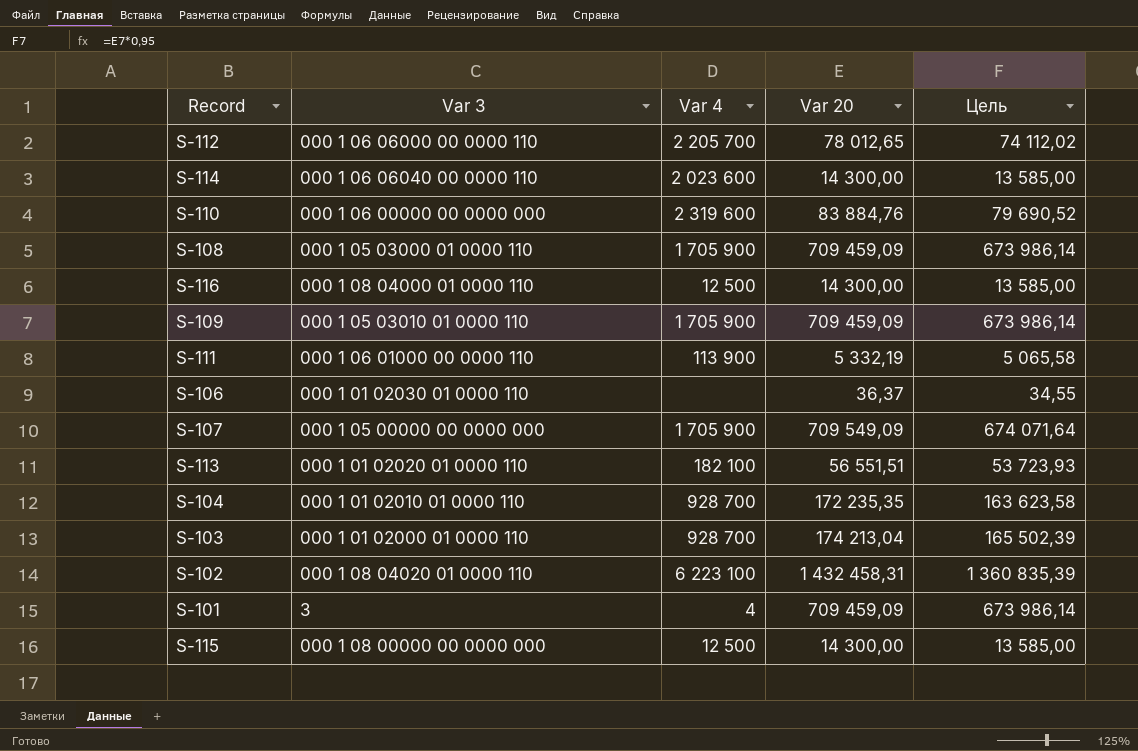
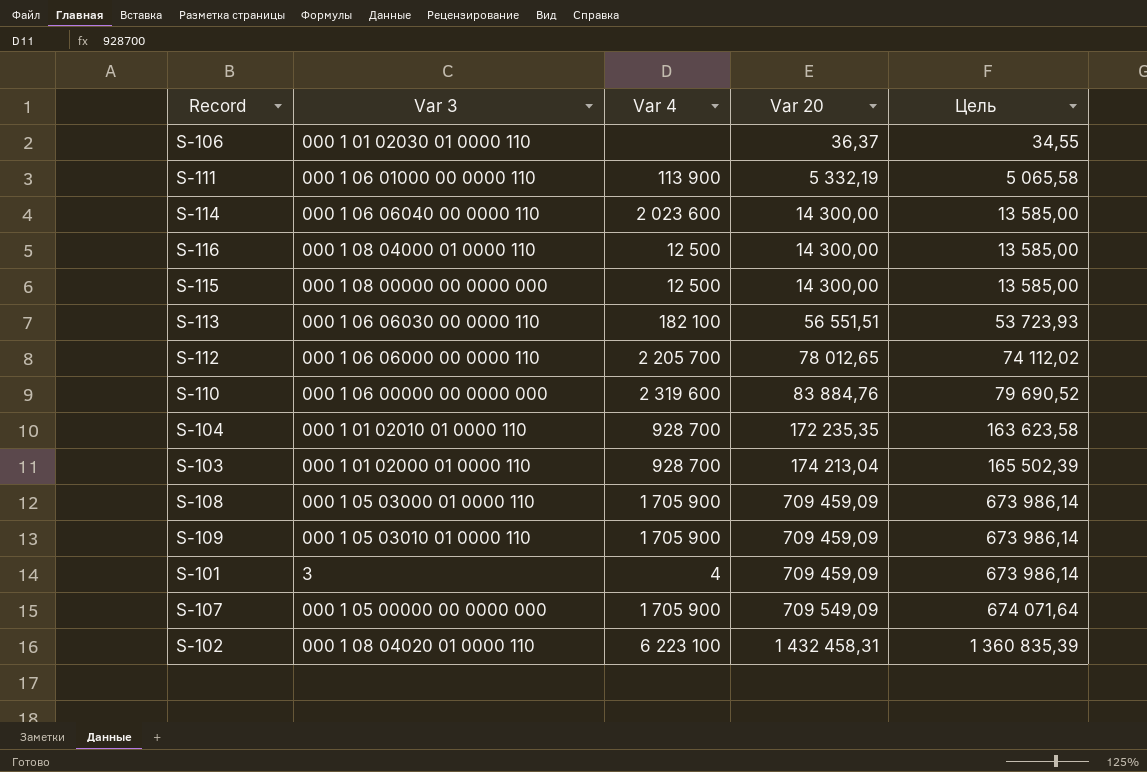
row order: none -> Var 20 ascending
S-113 | Var 3: 000 1 01 02020 01 0000 110 -> 000 1 06 06030 00 0000 110

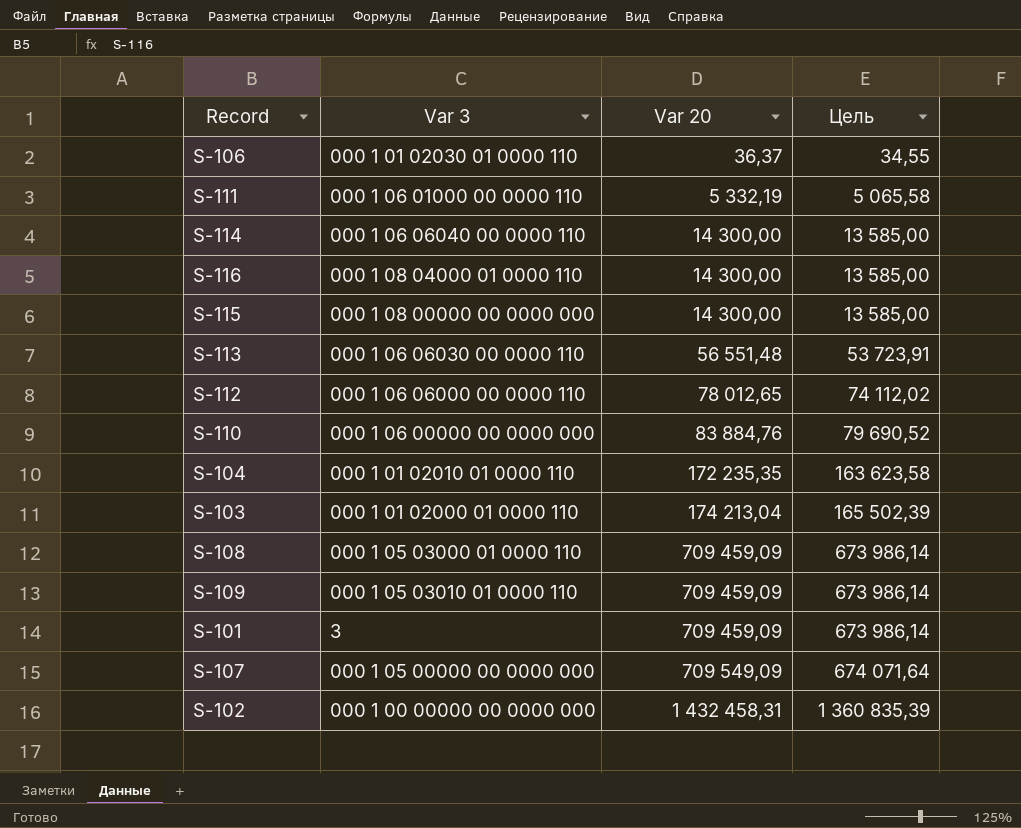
column Var 4 | position: 3 -> none
S-113 | Var 20: 56 551,51 -> 56 551,48
S-113 | Цель: 53 723,93 -> 53 723,91
S-102 | Var 3: 000 1 08 04020 01 0000 110 -> 000 1 00 00000 00 0000 000

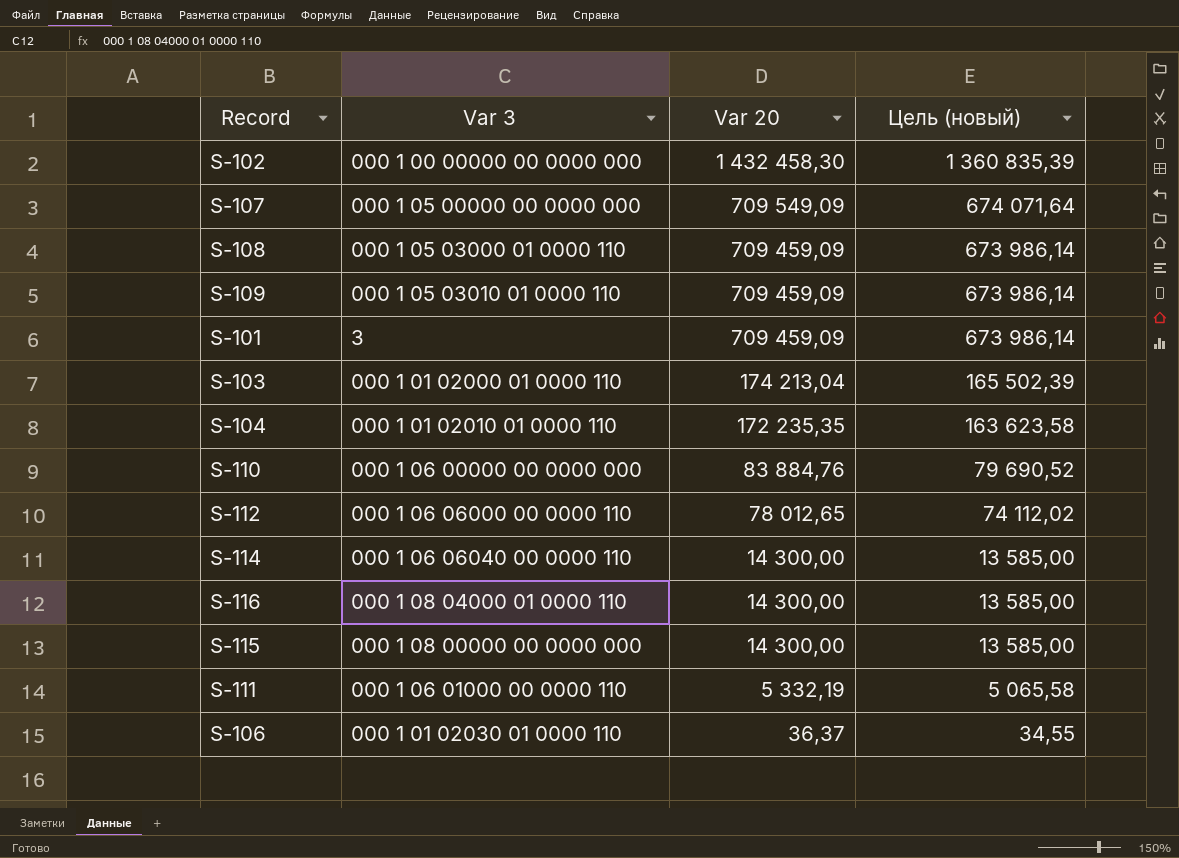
row order: Var 20 ascending -> Var 20 descending
column name: Цель -> Цель (новый)
row S-113: 000 1 06 06030 00 0000 110 | 56 551,48 | 53 723,91 -> none
S-102 | Var 20: 1 432 458,31 -> 1 432 458,30

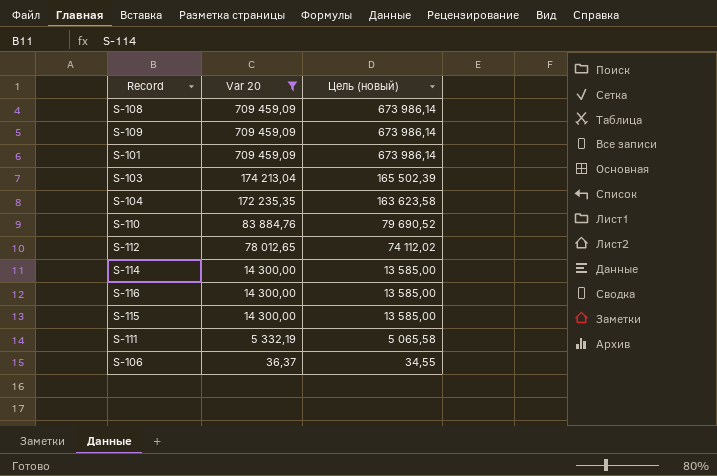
filter: none -> Var 20 <= 709 459,09
column Var 3 | position: 2 -> none

